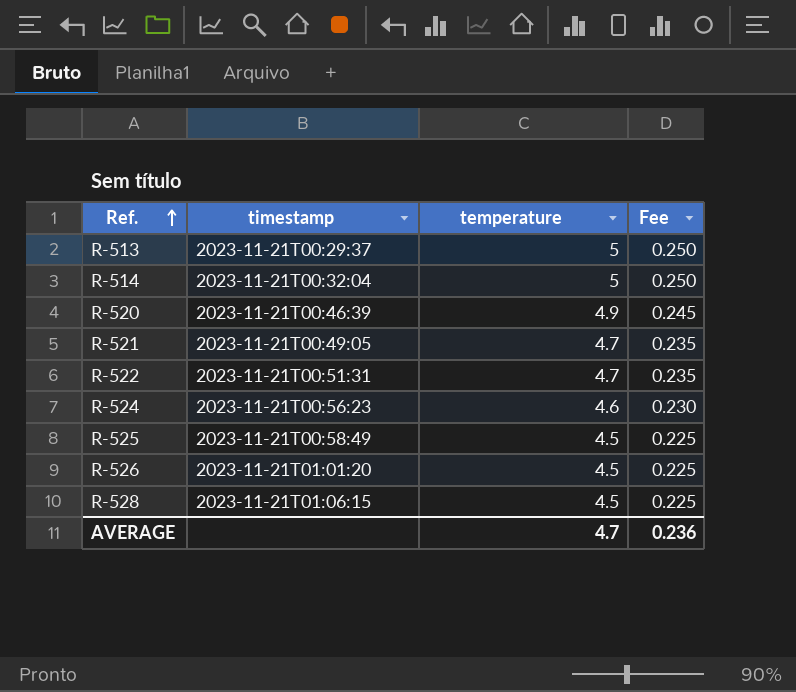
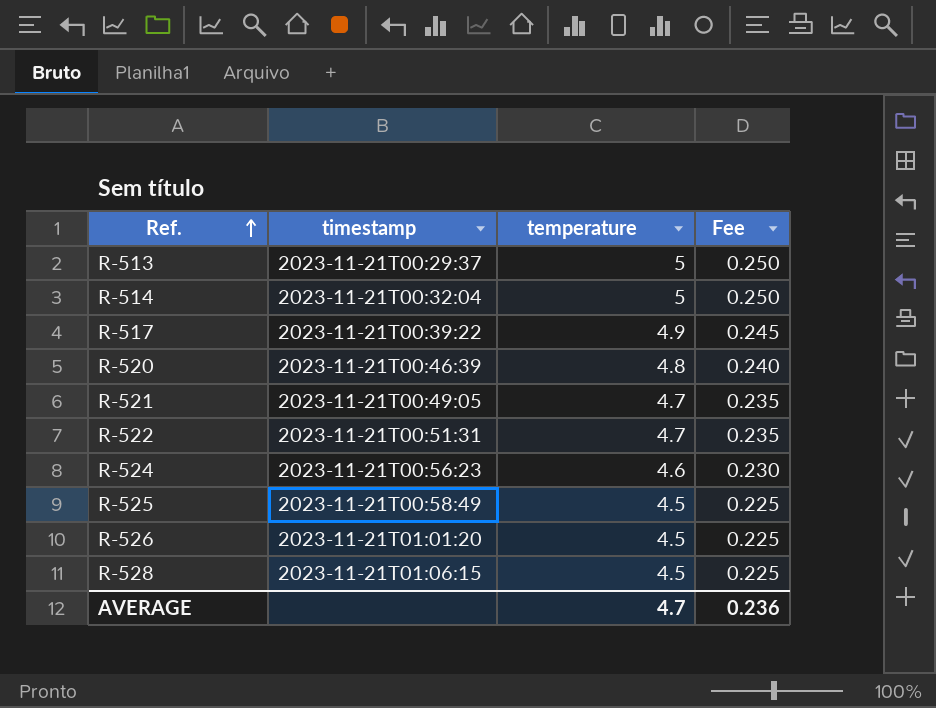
row R-517: none -> 2023-11-21T00:39:22 | 4.9 | 0.245
R-520 | temperature: 4.9 -> 4.8
R-520 | Fee: 0.245 -> 0.240

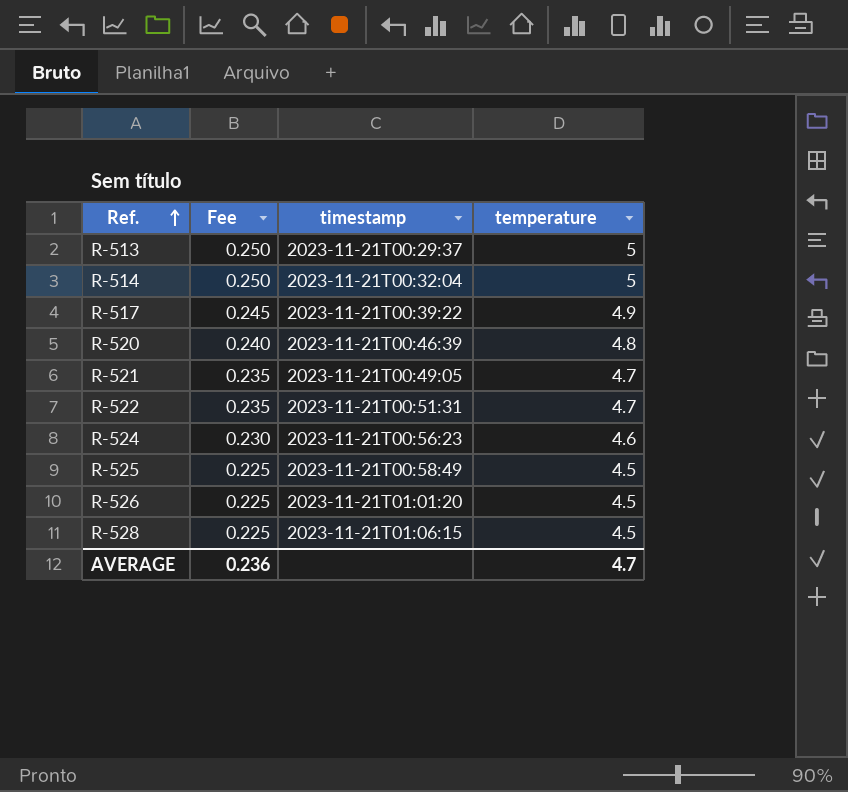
column Fee | position: 4 -> 2

